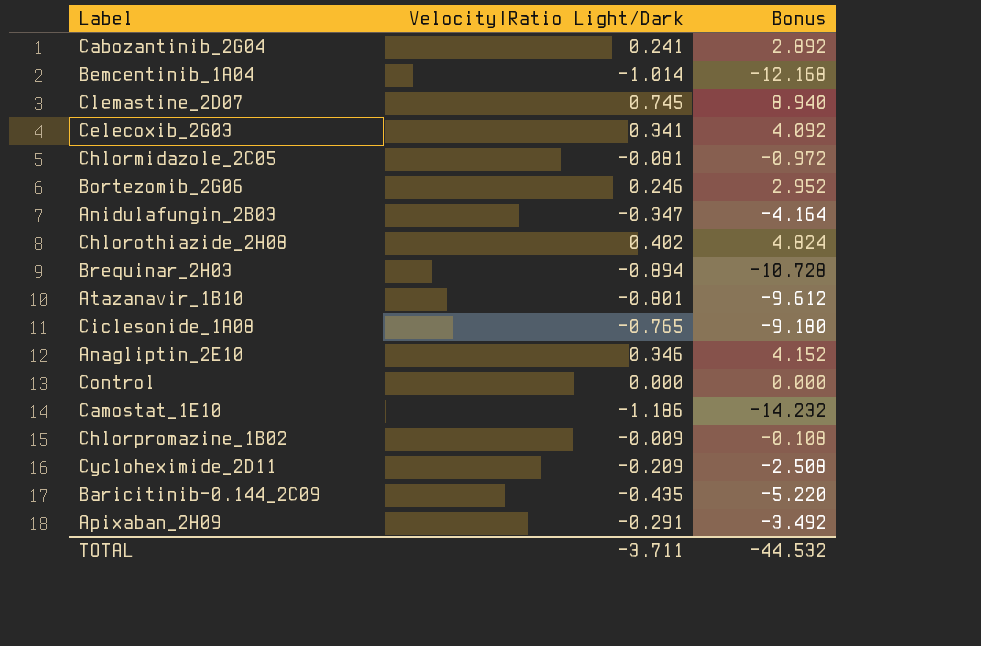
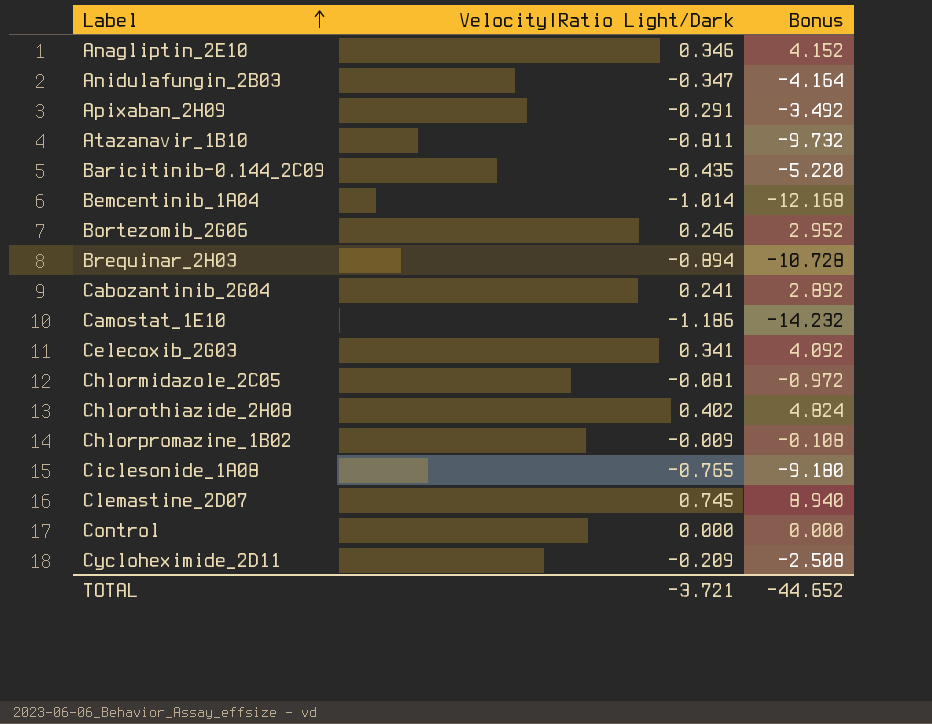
row order: none -> Label ascending
Atazanavir_1B10 | Velocity|Ratio Light/Dark: -0.801 -> -0.811
Atazanavir_1B10 | Bonus: -9.612 -> -9.732
TOTAL | Velocity|Ratio Light/Dark: -3.711 -> -3.721
TOTAL | Bonus: -44.532 -> -44.652

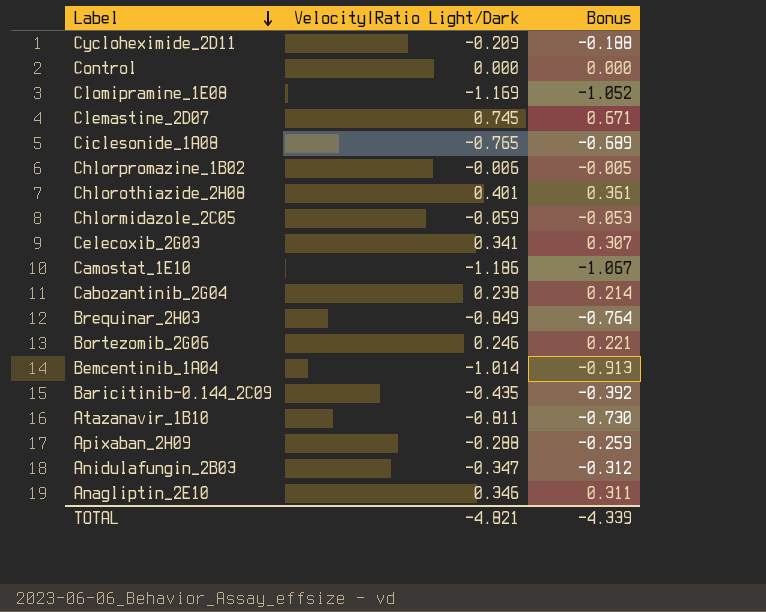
row order: Label ascending -> Label descending
column Bonus | formula: [Velocity|Ratio Light/Dark] * 12 -> [Velocity|Ratio Light/Dark] * 0.9
row Clomipramine_1E08: none -> -1.169 | -1.052
Chlorpromazine_1B02 | Velocity|Ratio Light/Dark: -0.009 -> -0.006
Chlorothiazide_2H08 | Velocity|Ratio Light/Dark: 0.402 -> 0.401
Chlormidazole_2C05 | Velocity|Ratio Light/Dark: -0.081 -> -0.059
Cabozantinib_2G04 | Velocity|Ratio Light/Dark: 0.241 -> 0.238
Brequinar_2H03 | Velocity|Ratio Light/Dark: -0.894 -> -0.849
Apixaban_2H09 | Velocity|Ratio Light/Dark: -0.291 -> -0.288
TOTAL | Velocity|Ratio Light/Dark: -3.721 -> -4.821
TOTAL | Bonus: -44.652 -> -4.339

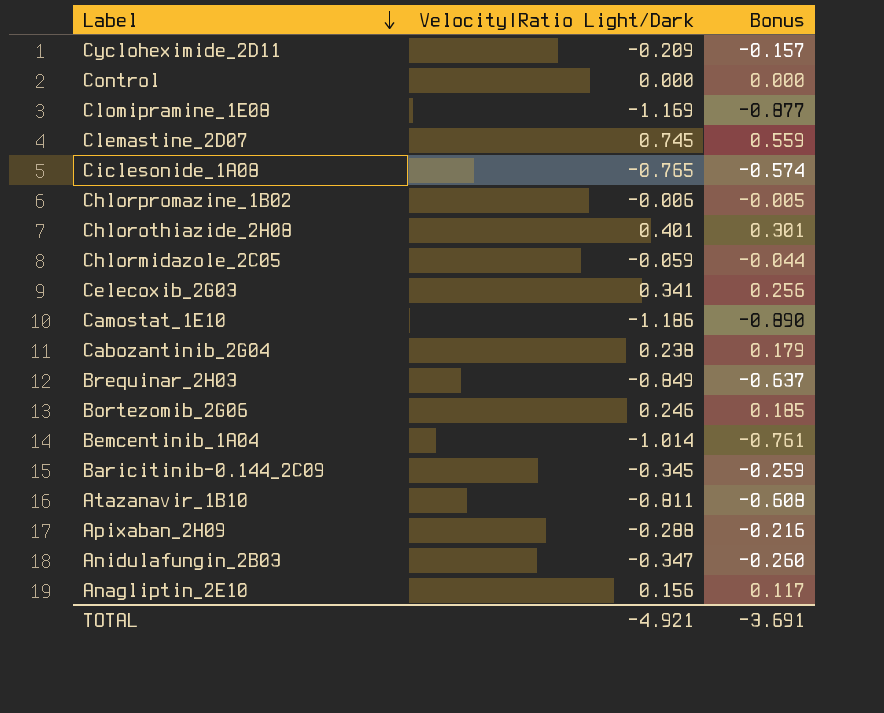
column Bonus | formula: [Velocity|Ratio Light/Dark] * 0.9 -> [Velocity|Ratio Light/Dark] * 0.75
Baricitinib-0.144_2C09 | Velocity|Ratio Light/Dark: -0.435 -> -0.345
Anagliptin_2E10 | Velocity|Ratio Light/Dark: 0.346 -> 0.156
TOTAL | Velocity|Ratio Light/Dark: -4.821 -> -4.921
TOTAL | Bonus: -4.339 -> -3.691

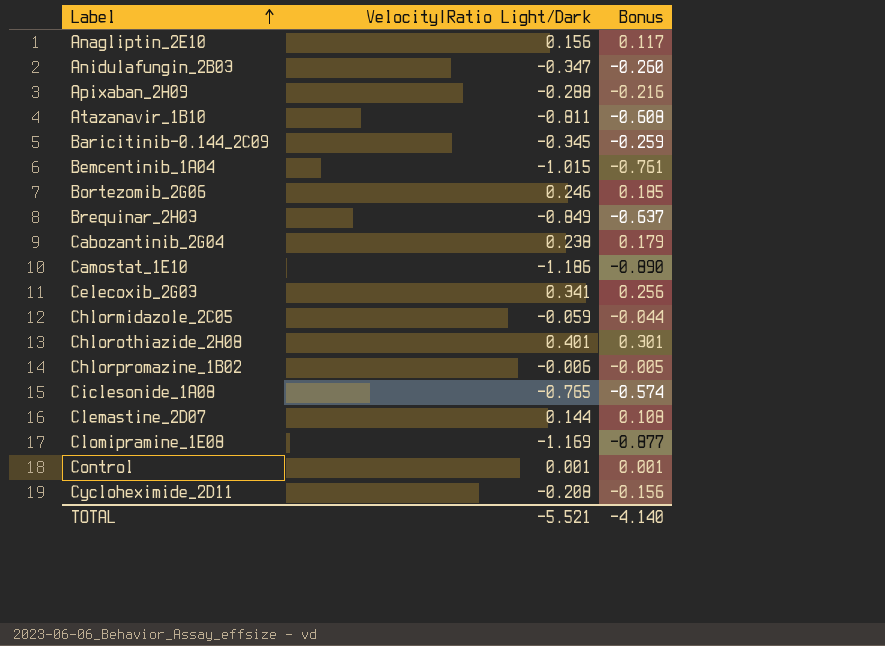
row order: Label descending -> Label ascending
Bemcentinib_1A04 | Velocity|Ratio Light/Dark: -1.014 -> -1.015
Clemastine_2D07 | Velocity|Ratio Light/Dark: 0.745 -> 0.144
Clemastine_2D07 | Bonus: 0.559 -> 0.108
Control | Velocity|Ratio Light/Dark: 0.000 -> 0.001
Control | Bonus: 0.000 -> 0.001
Cycloheximide_2D11 | Velocity|Ratio Light/Dark: -0.209 -> -0.208
Cycloheximide_2D11 | Bonus: -0.157 -> -0.156
TOTAL | Velocity|Ratio Light/Dark: -4.921 -> -5.521
TOTAL | Bonus: -3.691 -> -4.140

